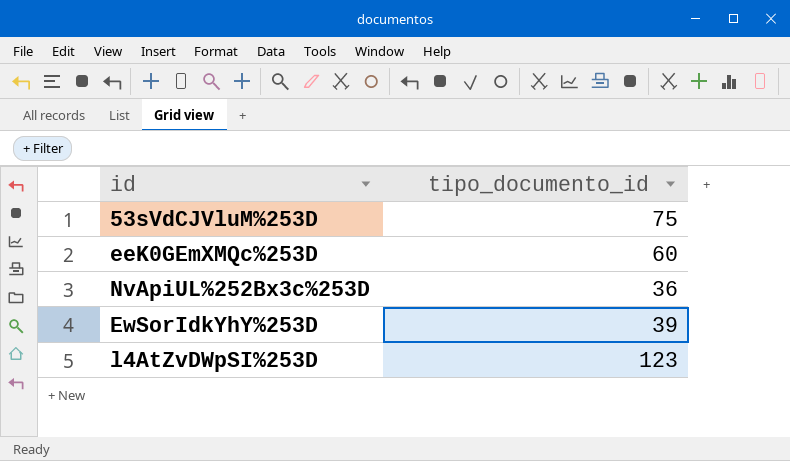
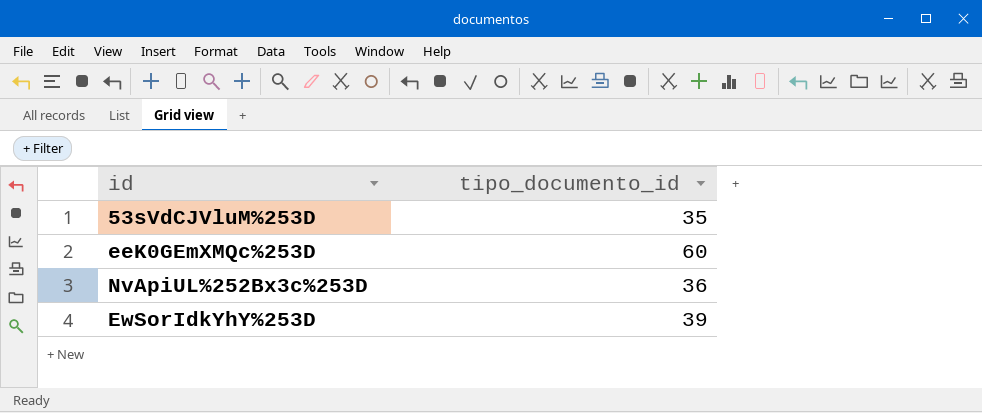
row l4AtZvDWpSI%253D: 123 -> none
53sVdCJVluM%253D | tipo_documento_id: 75 -> 35

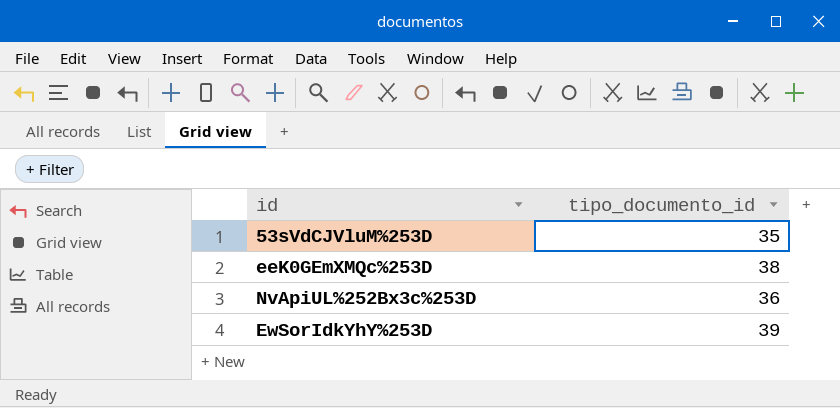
eeK0GEmXMQc%253D | tipo_documento_id: 60 -> 38

